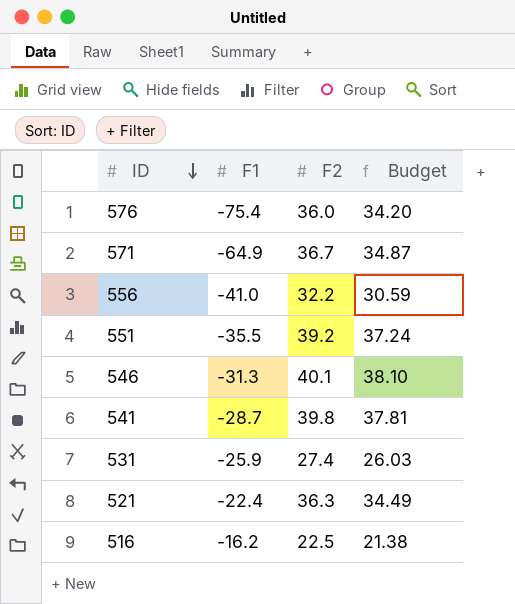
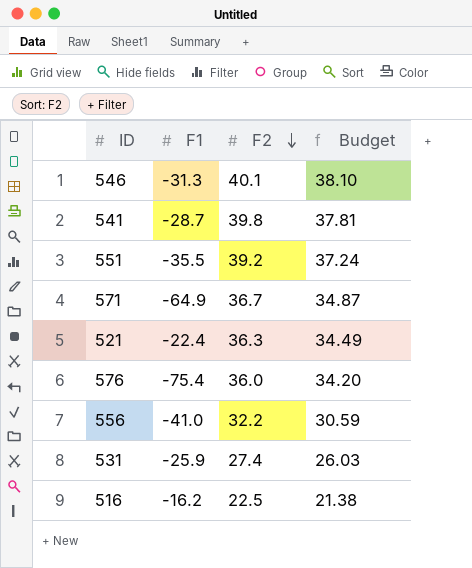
row order: ID descending -> F2 descending

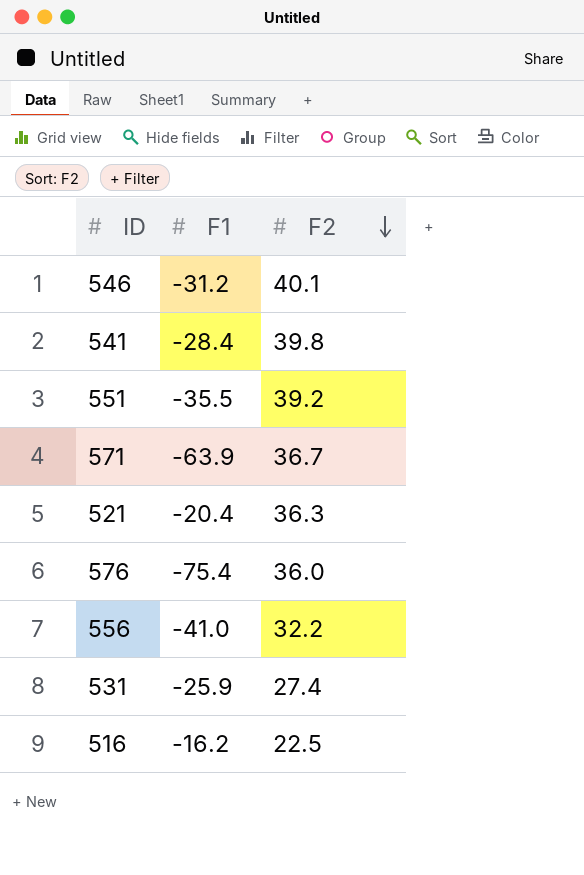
column Budget | formula: [F2] * 0.95 -> none
546 | F1: -31.3 -> -31.2
541 | F1: -28.7 -> -28.4
571 | F1: -64.9 -> -63.9
521 | F1: -22.4 -> -20.4

